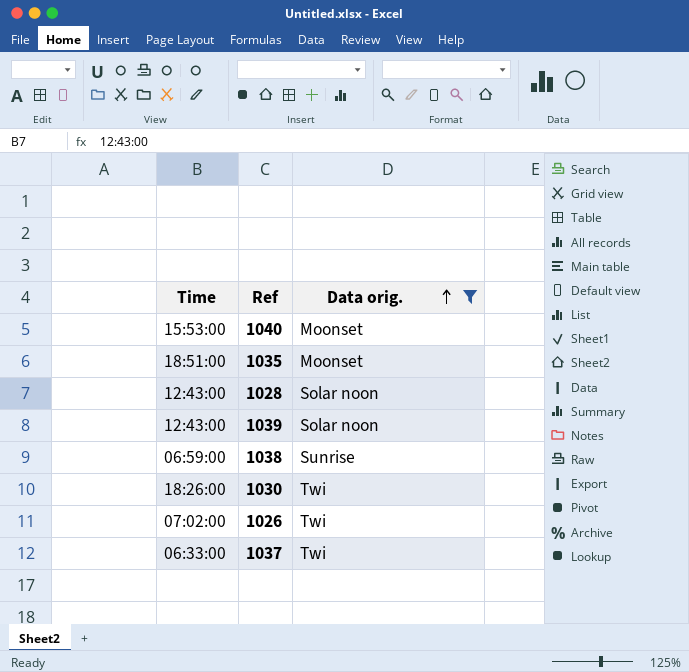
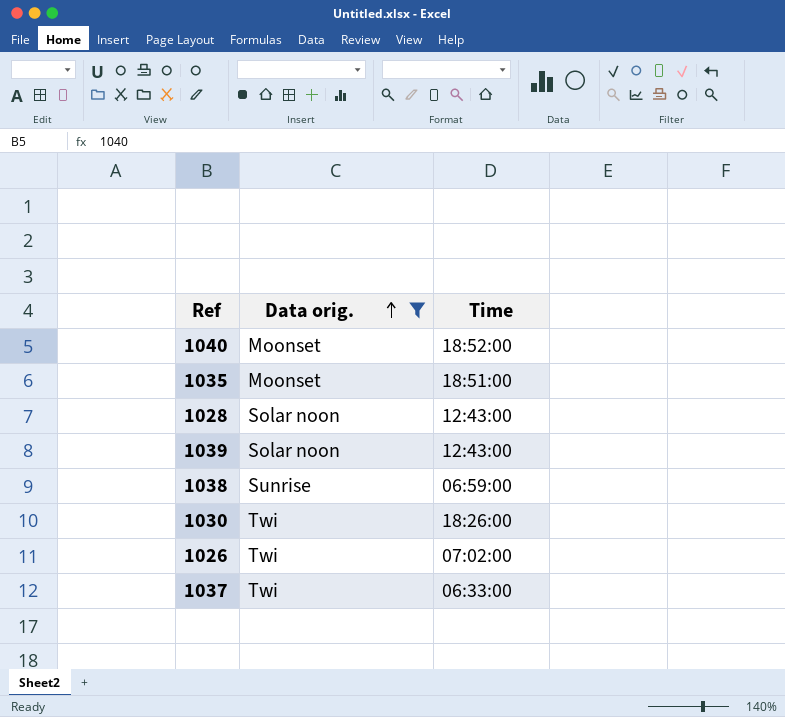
column Time | position: 1 -> 3
1040 | Time: 15:53:00 -> 18:52:00

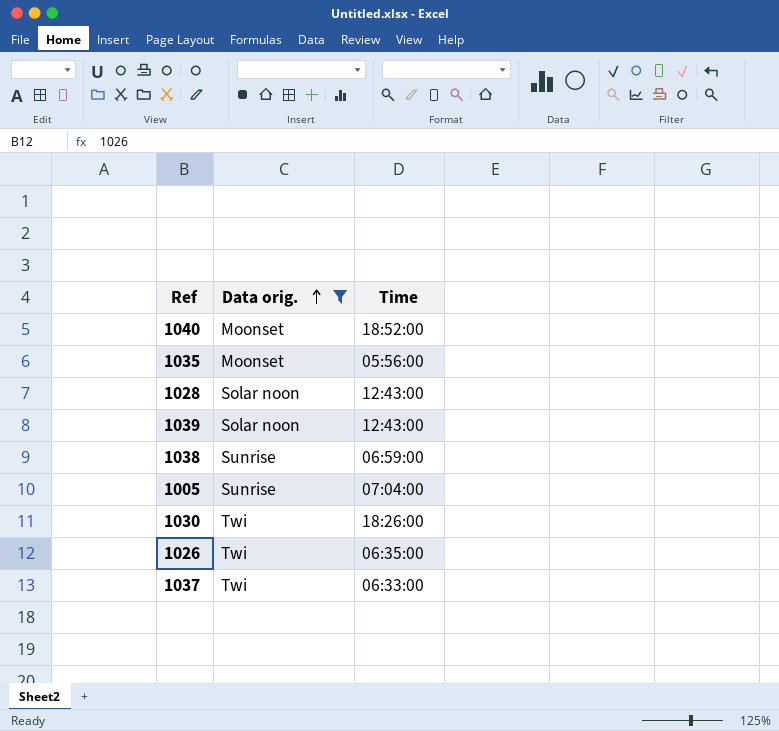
1035 | Time: 18:51:00 -> 05:56:00
row 1005: none -> Sunrise | 07:04:00
1026 | Time: 07:02:00 -> 06:35:00

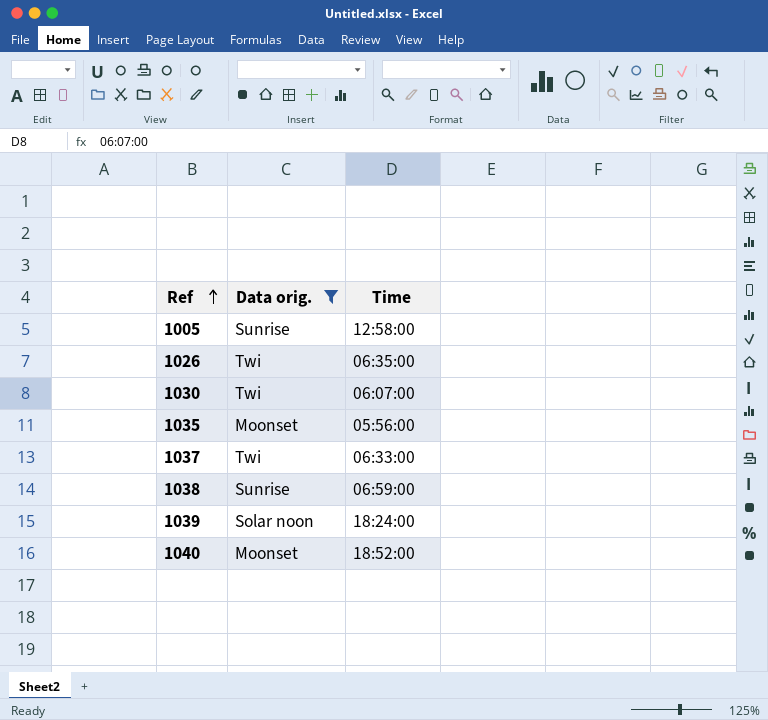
row order: Data orig. ascending -> Ref ascending
row 1028: Solar noon | 12:43:00 -> none
1005 | Time: 07:04:00 -> 12:58:00
1030 | Time: 18:26:00 -> 06:07:00
1039 | Time: 12:43:00 -> 18:24:00

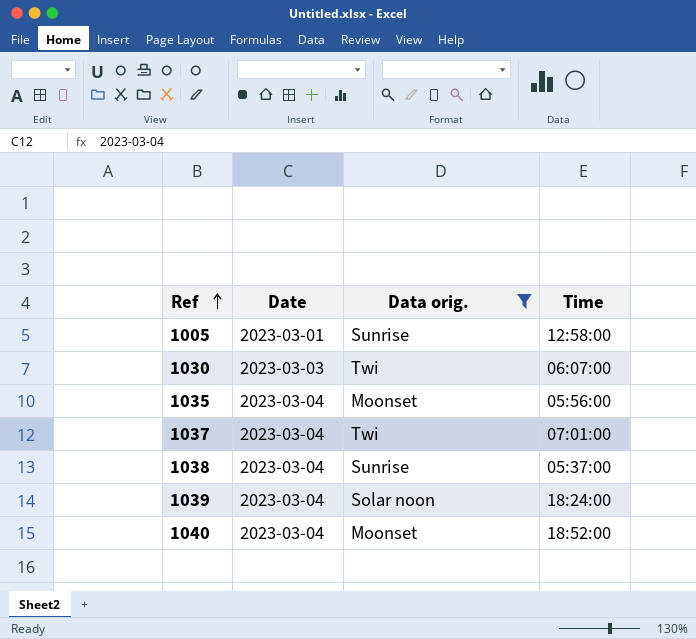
column Date | position: none -> 2
row 1026: Twi | 06:35:00 -> none
1037 | Time: 06:33:00 -> 07:01:00
1038 | Time: 06:59:00 -> 05:37:00

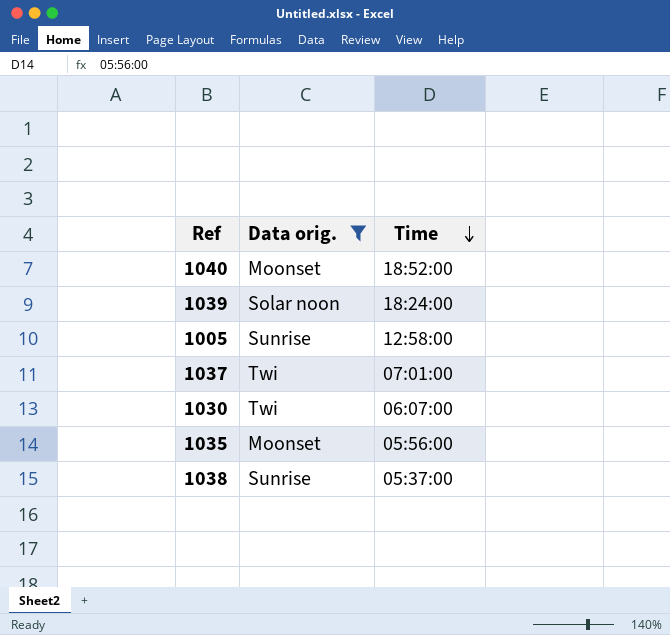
row order: Ref ascending -> Time descending
column Date | position: 2 -> none

